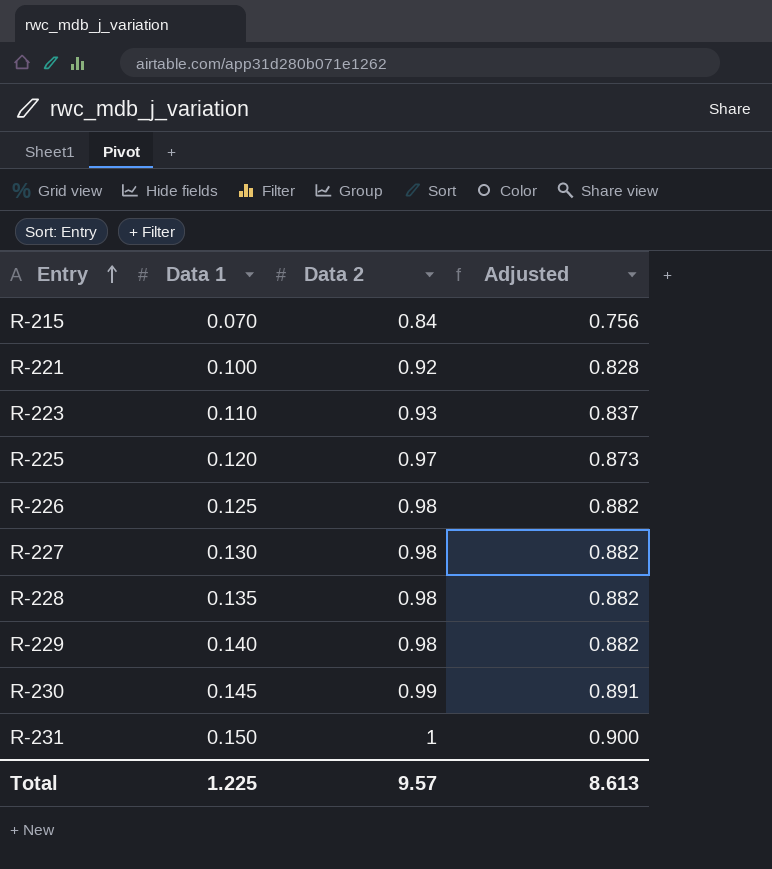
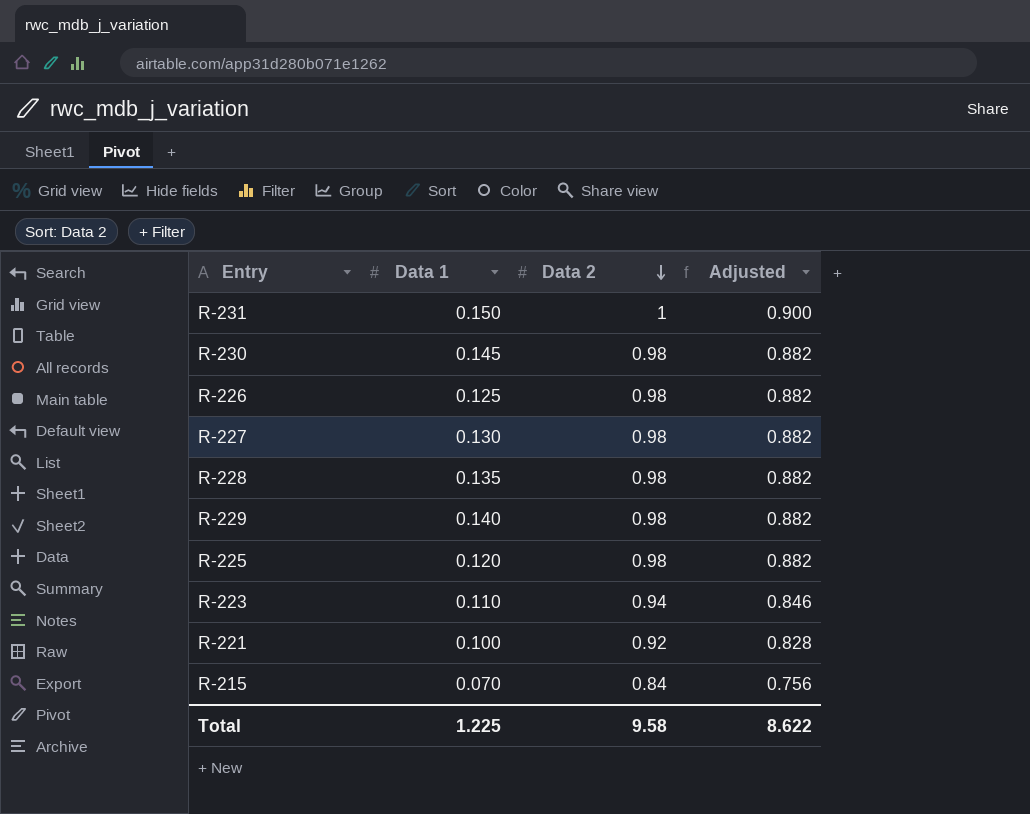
row order: Entry ascending -> Data 2 descending
R-230 | Data 2: 0.99 -> 0.98
R-230 | Adjusted: 0.891 -> 0.882
R-225 | Data 2: 0.97 -> 0.98
R-225 | Adjusted: 0.873 -> 0.882
R-223 | Data 2: 0.93 -> 0.94
R-223 | Adjusted: 0.837 -> 0.846
Total | Data 2: 9.57 -> 9.58
Total | Adjusted: 8.613 -> 8.622

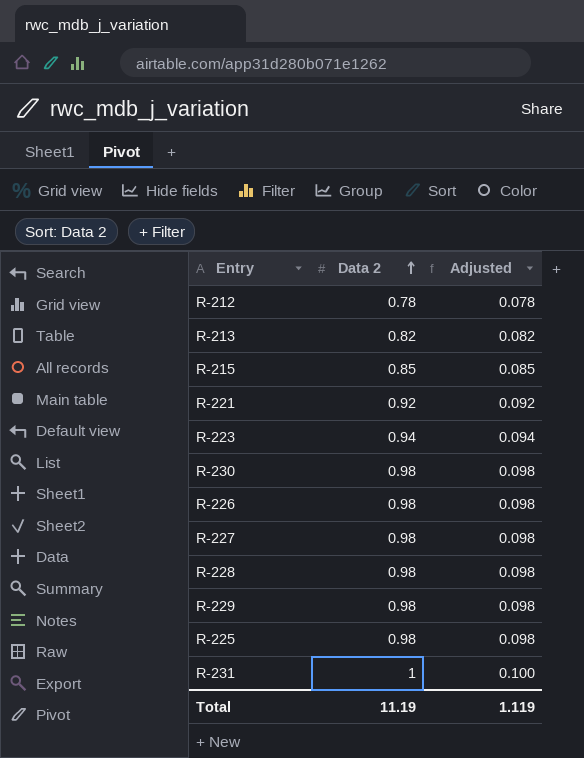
row order: Data 2 descending -> Data 2 ascending
column Data 1 | position: 2 -> none
column Adjusted | formula: [Data 2] * 0.9 -> [Data 2] * 0.1
row R-212: none -> 0.78 | 0.078
row R-213: none -> 0.82 | 0.082
R-215 | Data 2: 0.84 -> 0.85
Total | Data 2: 9.58 -> 11.19
Total | Adjusted: 8.622 -> 1.119

